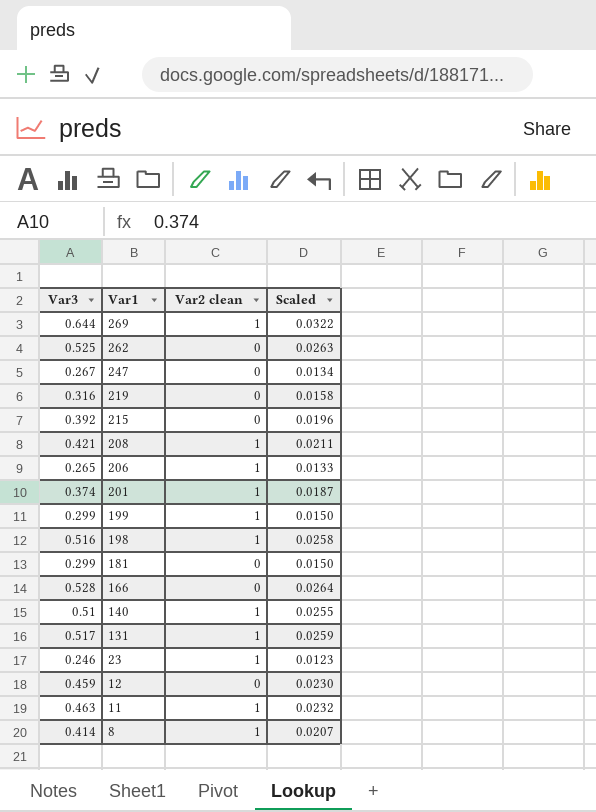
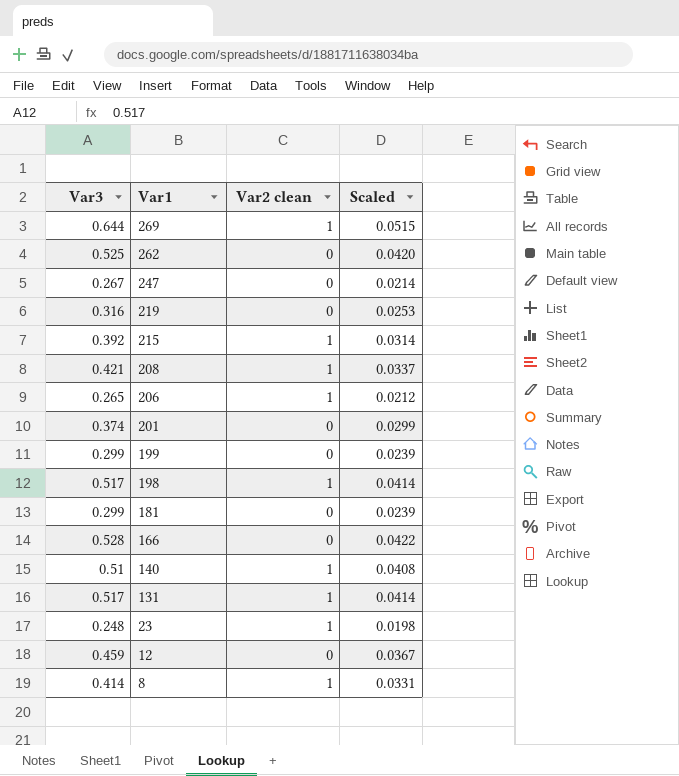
column Scaled | formula: [Var3] * 0.05 -> [Var3] * 0.08
row 11: 0.463 | 1 | 0.0232 -> none
215 | Var2 clean: 0 -> 1
201 | Var2 clean: 1 -> 0
199 | Var2 clean: 1 -> 0
198 | Var3: 0.516 -> 0.517
23 | Var3: 0.246 -> 0.248

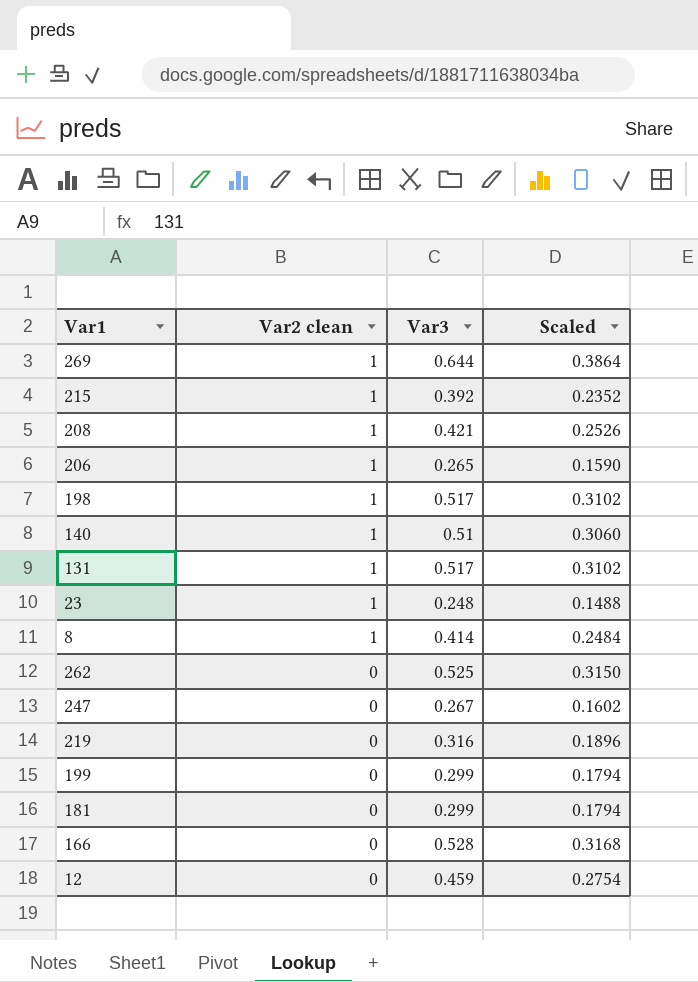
row order: Var1 descending -> Var2 clean descending
column Var3 | position: 1 -> 3
column Scaled | formula: [Var3] * 0.08 -> [Var3] * 0.6
row 201: 0.374 | 0 | 0.0299 -> none

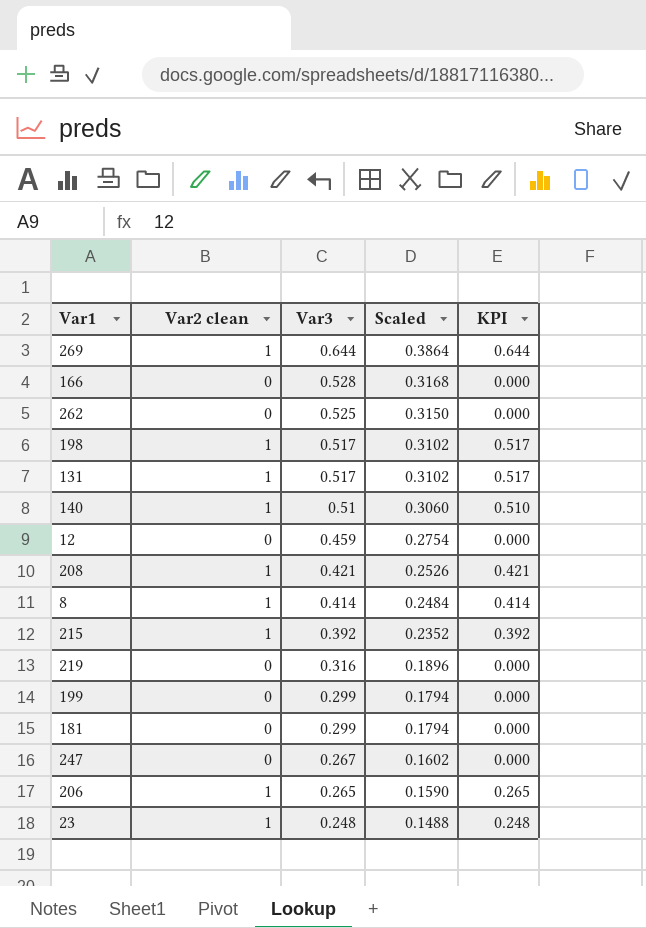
row order: Var2 clean descending -> Var3 descending
column KPI | formula: none -> [Var2 clean] * [Var3]

